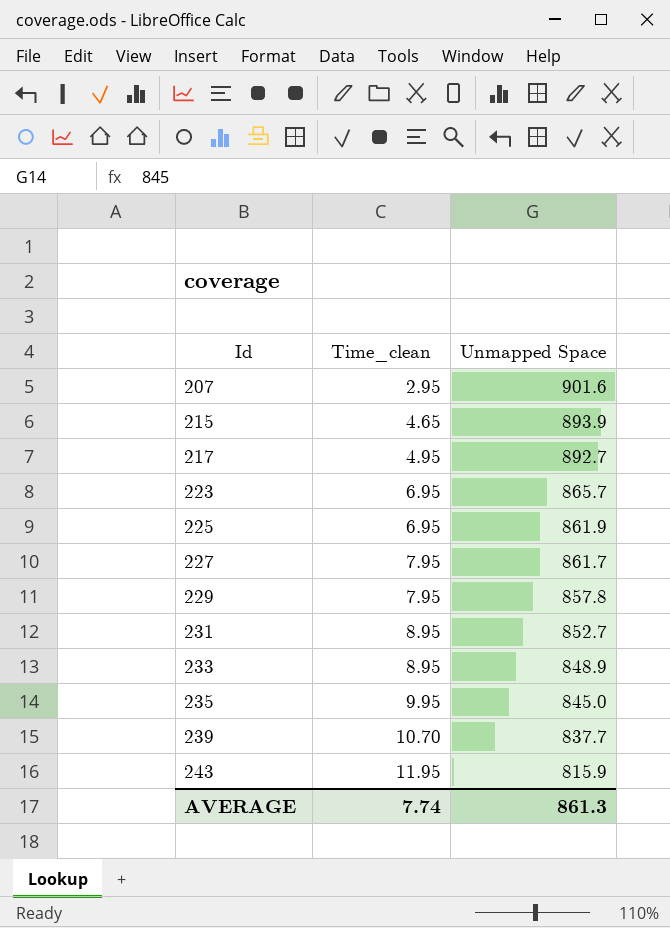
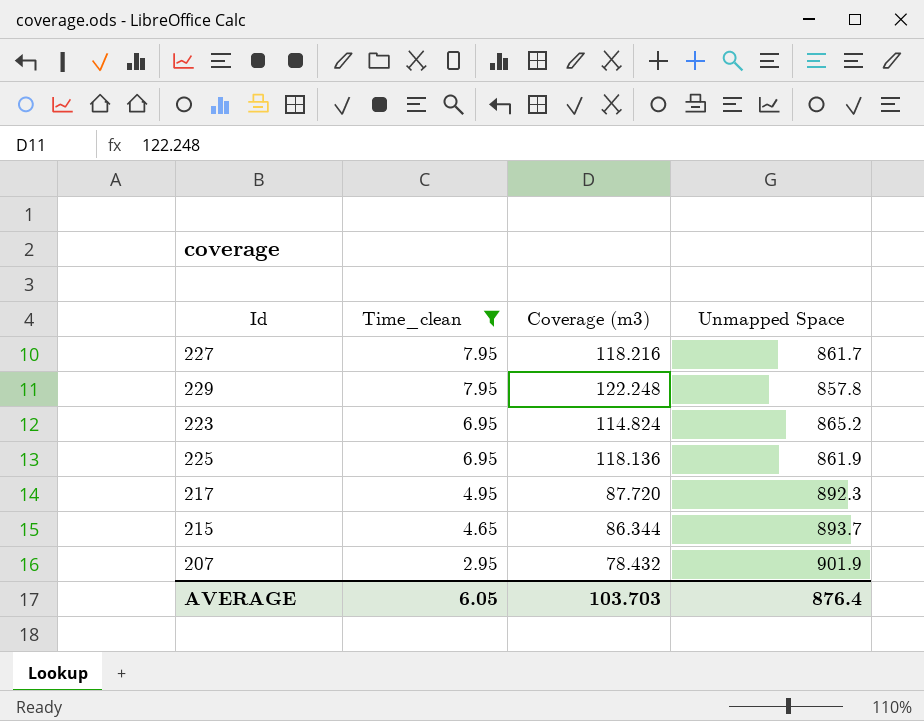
filter: none -> Time_clean <= 7.95
row order: Id ascending -> Time_clean descending
column Coverage (m3) | position: none -> 3
223 | Unmapped Space: 865.7 -> 865.2
217 | Unmapped Space: 892.7 -> 892.3
215 | Unmapped Space: 893.9 -> 893.7
207 | Unmapped Space: 901.6 -> 901.9
AVERAGE | Time_clean: 7.74 -> 6.05
AVERAGE | Unmapped Space: 861.3 -> 876.4

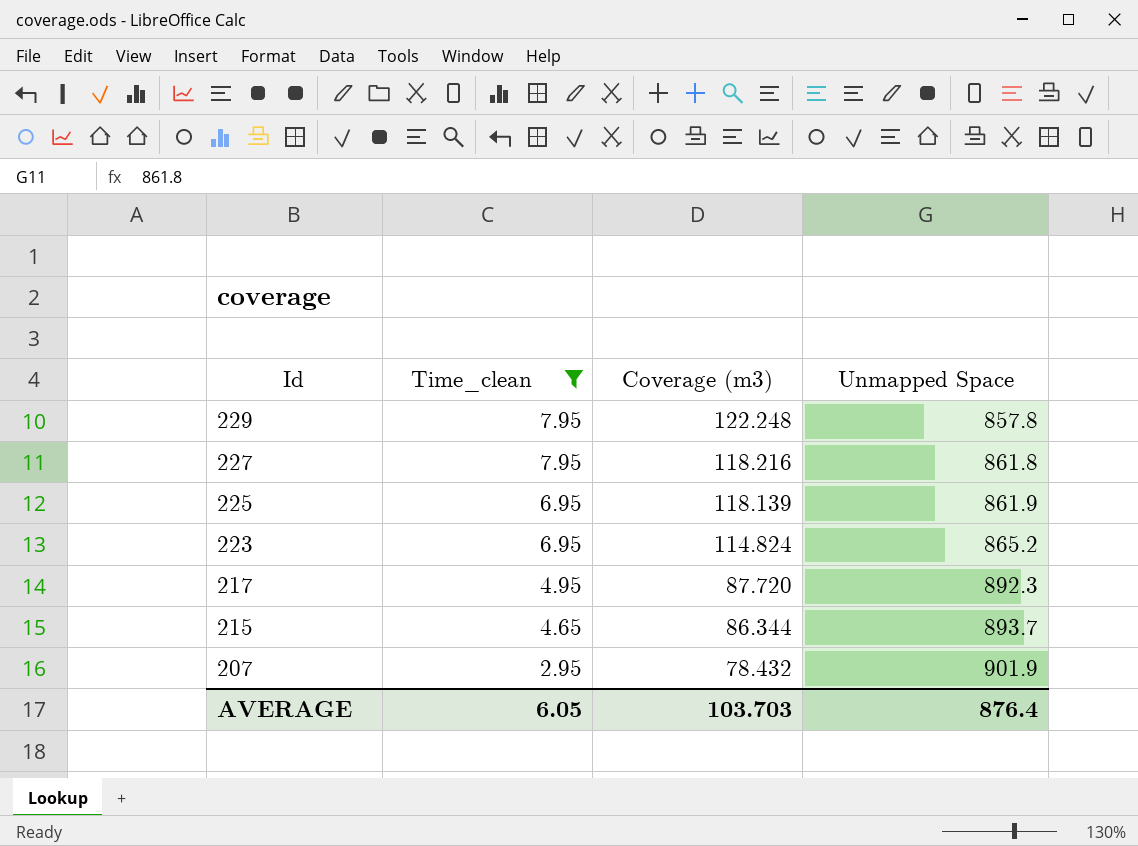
row order: Time_clean descending -> Id descending
227 | Unmapped Space: 861.7 -> 861.8
225 | Coverage (m3): 118.136 -> 118.139

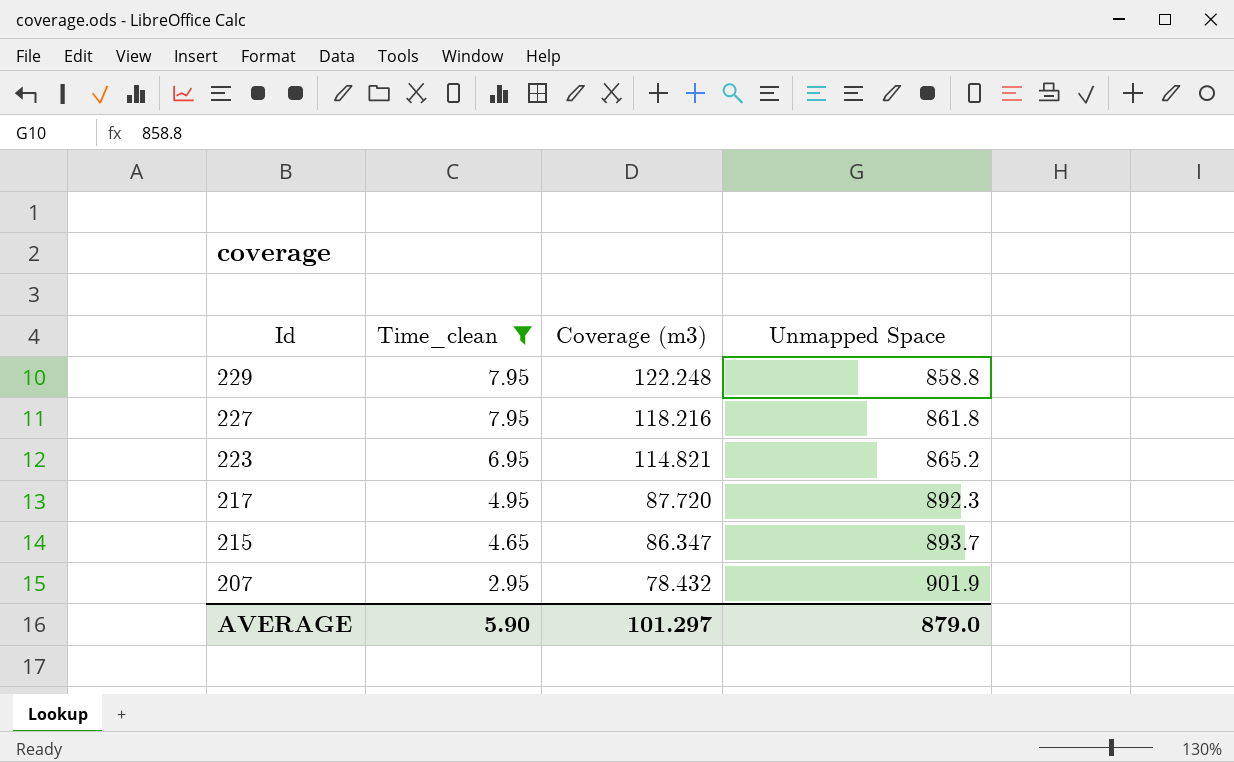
row 225: 6.95 | 118.139 | 861.9 -> none
229 | Unmapped Space: 857.8 -> 858.8
223 | Coverage (m3): 114.824 -> 114.821
215 | Coverage (m3): 86.344 -> 86.347
AVERAGE | Time_clean: 6.05 -> 5.90
AVERAGE | Coverage (m3): 103.703 -> 101.297
AVERAGE | Unmapped Space: 876.4 -> 879.0

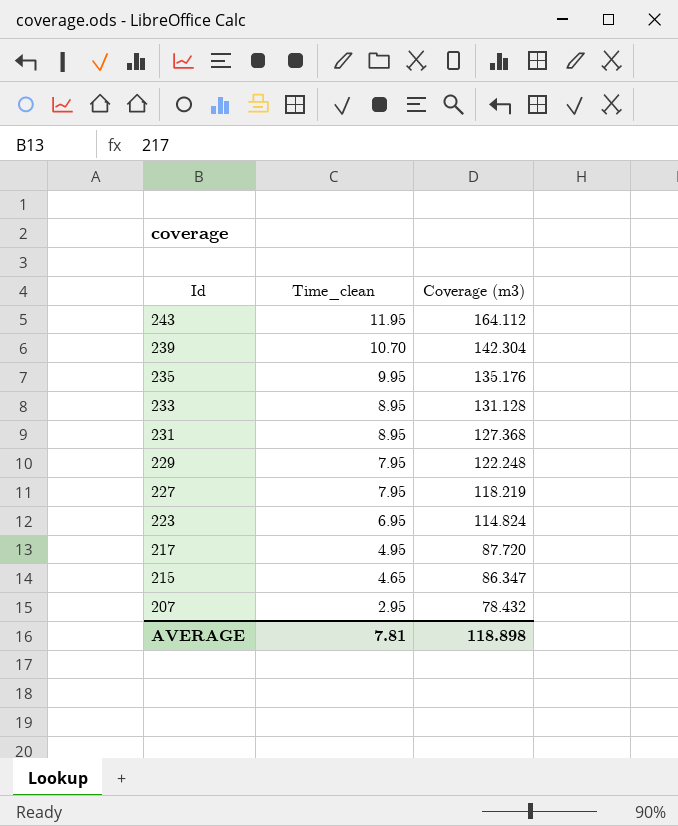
filter: Time_clean <= 7.95 -> none
column Unmapped Space | position: 4 -> none
227 | Coverage (m3): 118.216 -> 118.219
223 | Coverage (m3): 114.821 -> 114.824
AVERAGE | Time_clean: 5.90 -> 7.81
AVERAGE | Coverage (m3): 101.297 -> 118.898

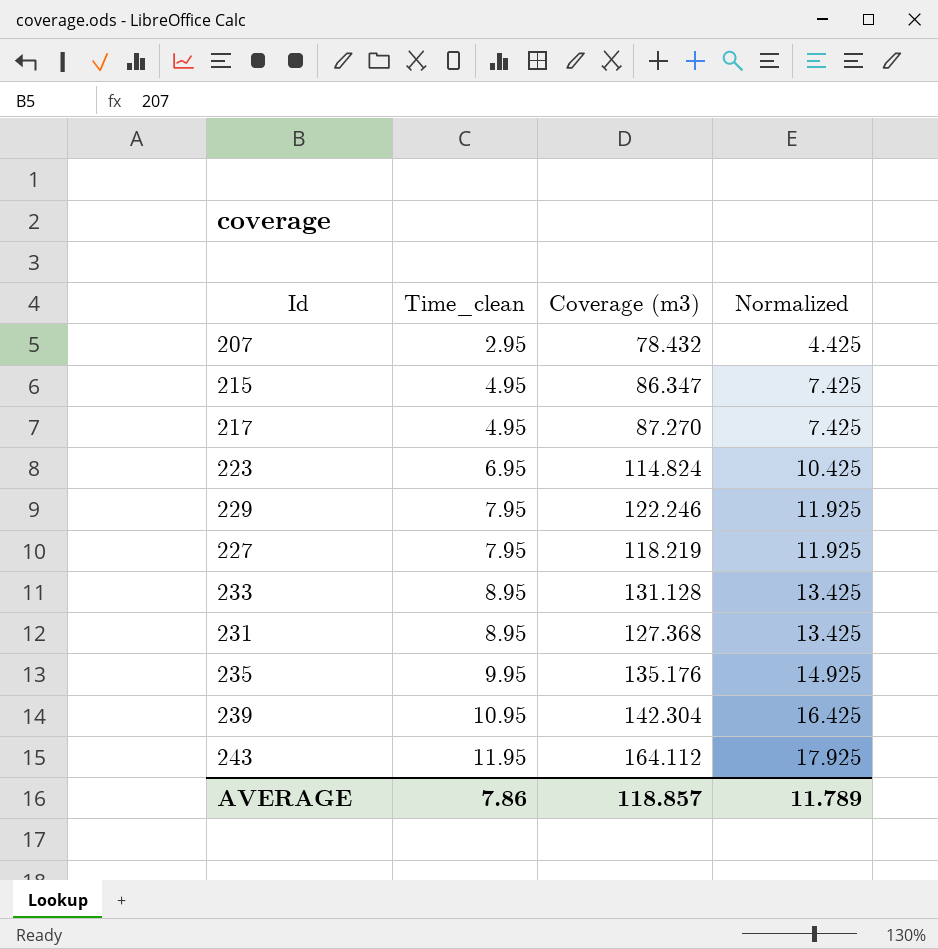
row order: Id descending -> Time_clean ascending
column Normalized | formula: none -> [Time_clean] * 1.5
215 | Time_clean: 4.65 -> 4.95
217 | Coverage (m3): 87.720 -> 87.270
229 | Coverage (m3): 122.248 -> 122.246
239 | Time_clean: 10.70 -> 10.95
AVERAGE | Time_clean: 7.81 -> 7.86
AVERAGE | Coverage (m3): 118.898 -> 118.857

